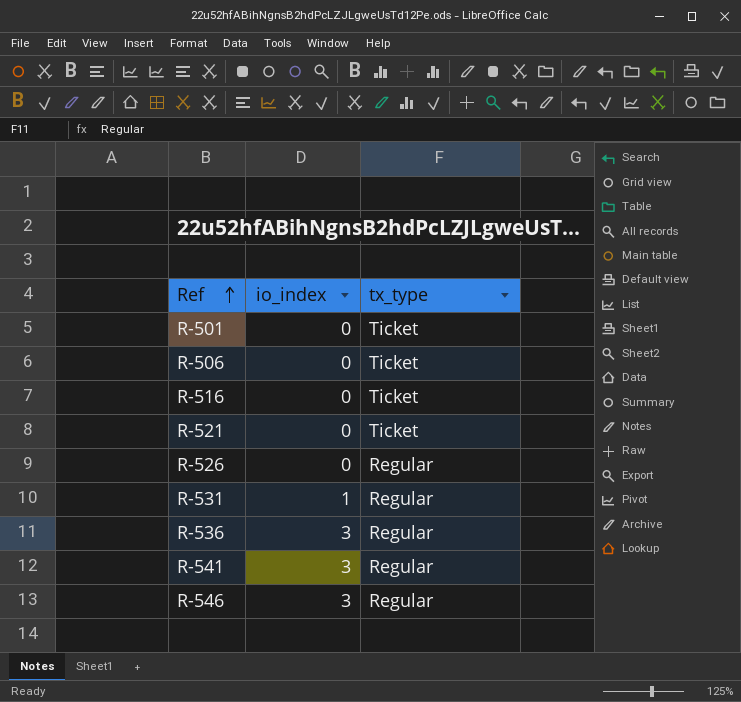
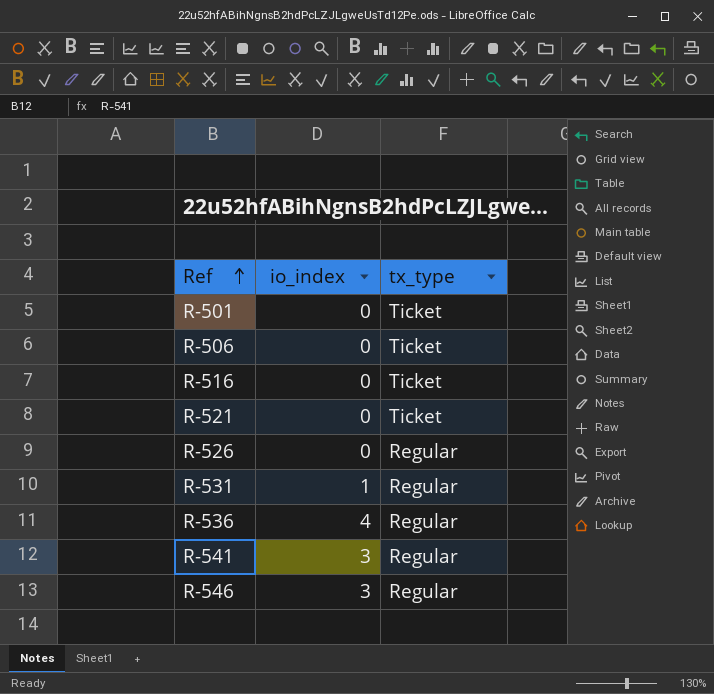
R-536 | io_index: 3 -> 4

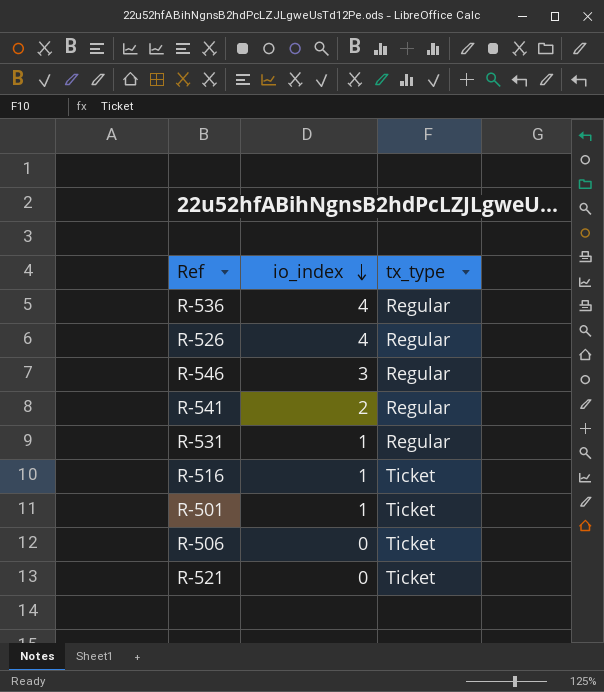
row order: Ref ascending -> io_index descending
R-526 | io_index: 0 -> 4
R-541 | io_index: 3 -> 2
R-516 | io_index: 0 -> 1
R-501 | io_index: 0 -> 1

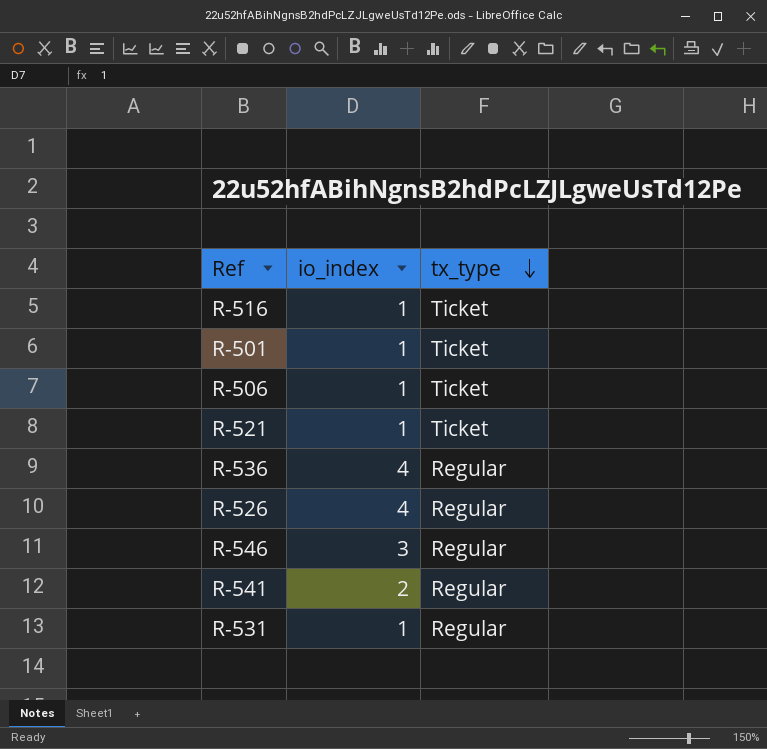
row order: io_index descending -> tx_type descending
R-506 | io_index: 0 -> 1
R-521 | io_index: 0 -> 1

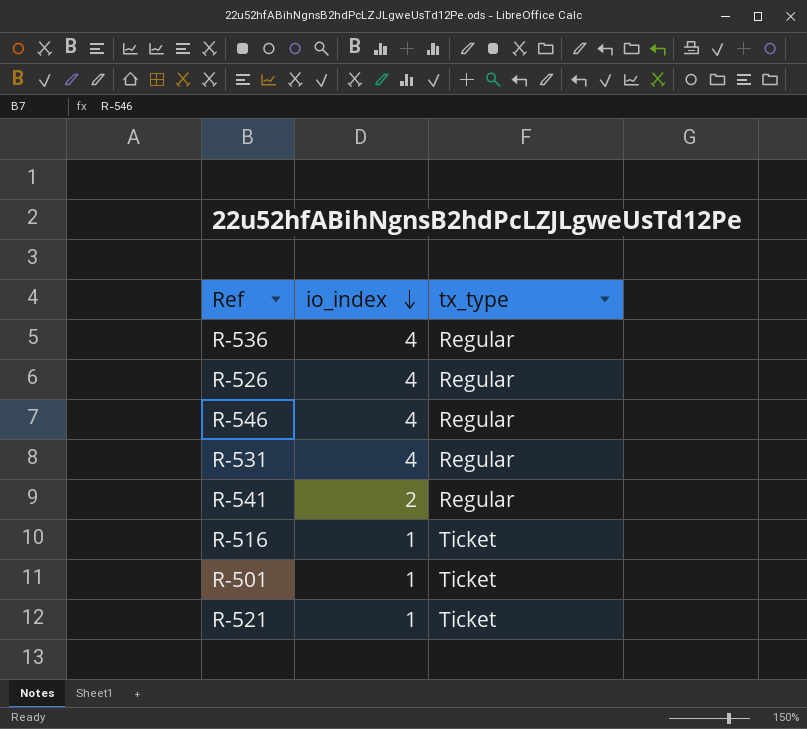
row order: tx_type descending -> io_index descending
row R-506: 1 | Ticket -> none
R-546 | io_index: 3 -> 4
R-531 | io_index: 1 -> 4

